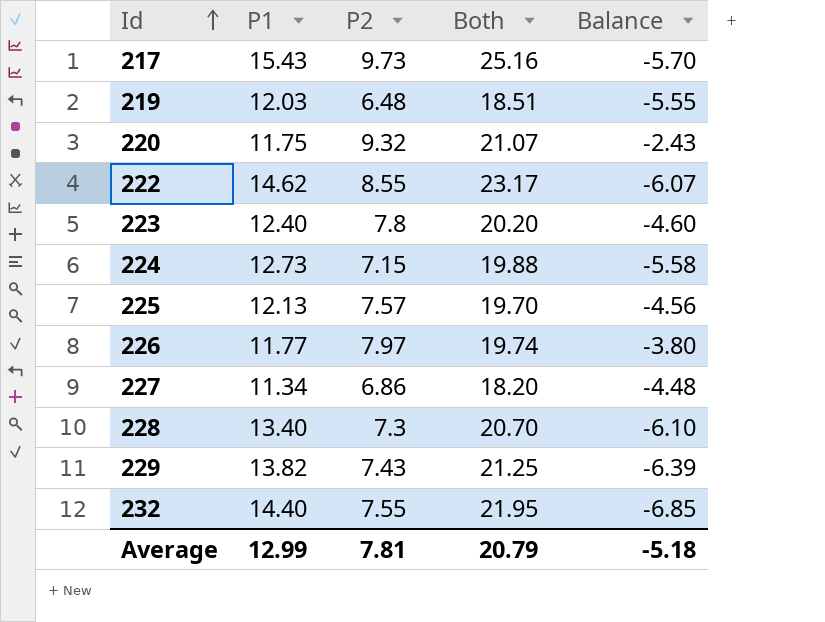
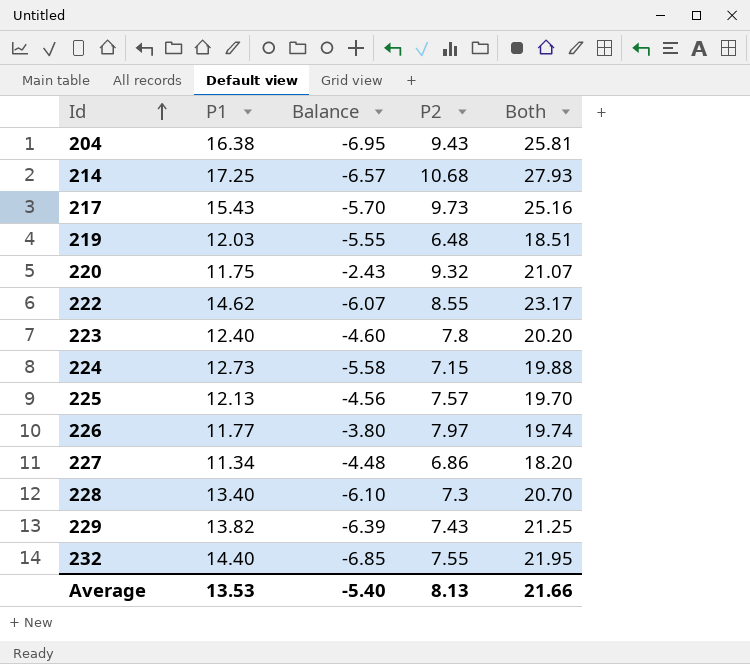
column Balance | position: 5 -> 3
row 204: none -> 16.38 | -6.95 | 9.43 | 25.81
row 214: none -> 17.25 | -6.57 | 10.68 | 27.93
Average | P1: 12.99 -> 13.53
Average | Balance: -5.18 -> -5.40
Average | P2: 7.81 -> 8.13
Average | Both: 20.79 -> 21.66

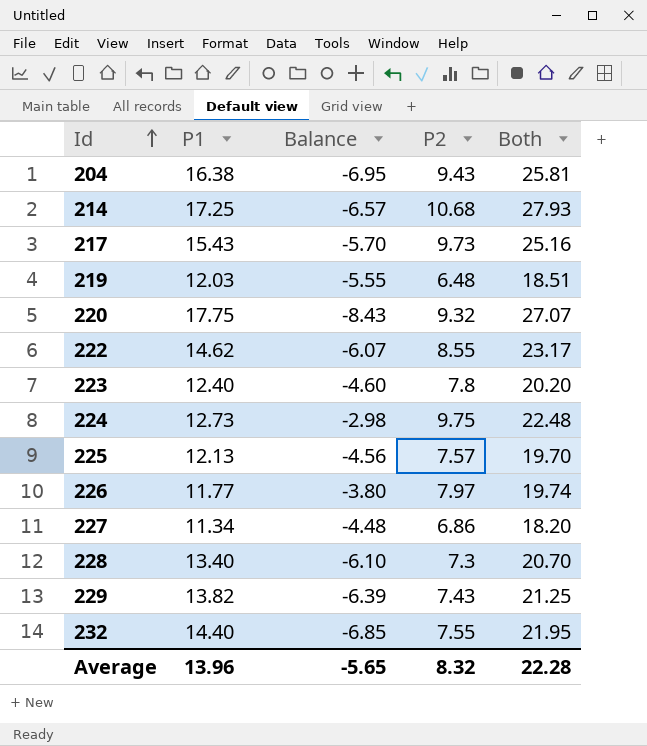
220 | P1: 11.75 -> 17.75
220 | Balance: -2.43 -> -8.43
220 | Both: 21.07 -> 27.07
224 | Balance: -5.58 -> -2.98
224 | P2: 7.15 -> 9.75
224 | Both: 19.88 -> 22.48
Average | P1: 13.53 -> 13.96
Average | Balance: -5.40 -> -5.65
Average | P2: 8.13 -> 8.32
Average | Both: 21.66 -> 22.28

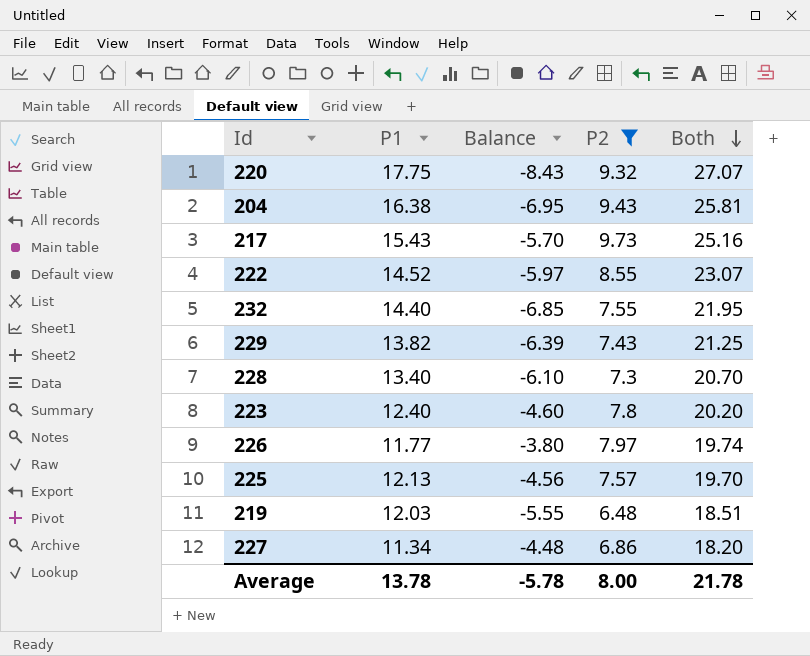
filter: none -> P2 <= 9.73
row order: Id ascending -> Both descending
222 | P1: 14.62 -> 14.52
222 | Balance: -6.07 -> -5.97
222 | Both: 23.17 -> 23.07
Average | P1: 13.96 -> 13.78
Average | Balance: -5.65 -> -5.78
Average | P2: 8.32 -> 8.00
Average | Both: 22.28 -> 21.78

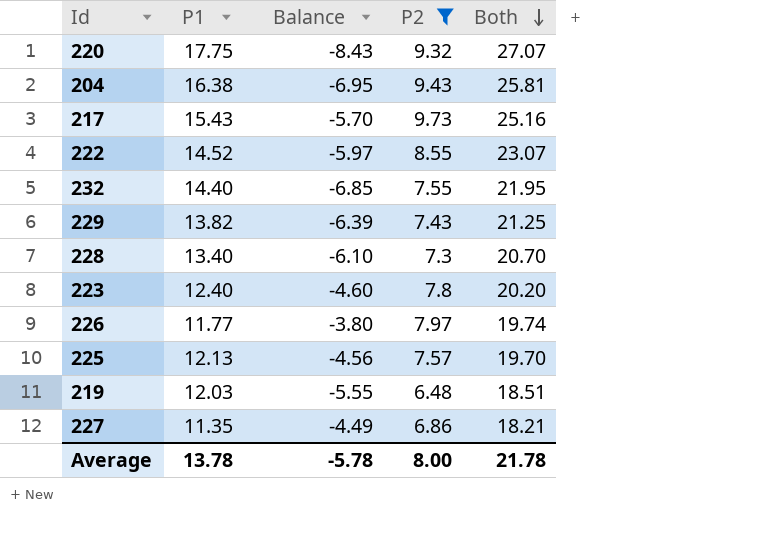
227 | P1: 11.34 -> 11.35
227 | Balance: -4.48 -> -4.49
227 | Both: 18.20 -> 18.21

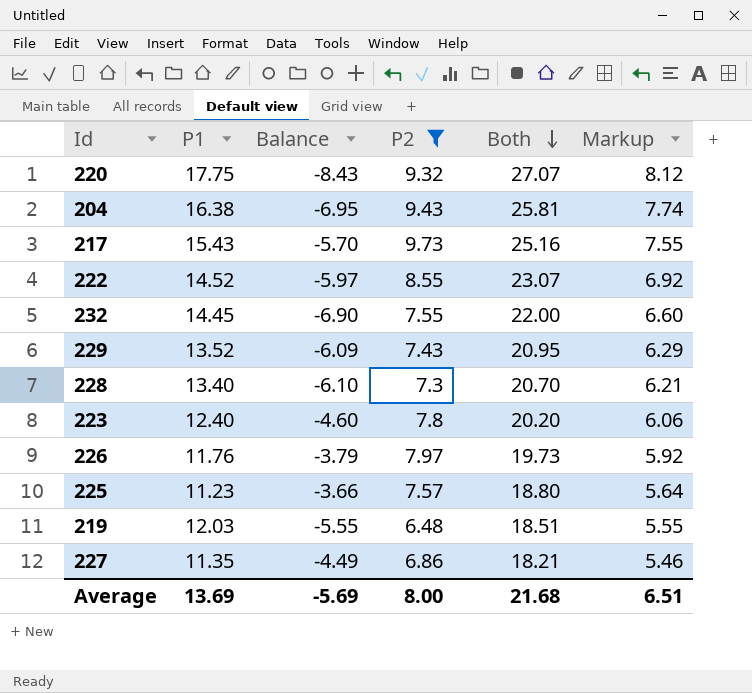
column Markup | formula: none -> [Both] * 0.3
232 | P1: 14.40 -> 14.45
232 | Balance: -6.85 -> -6.90
232 | Both: 21.95 -> 22.00
229 | P1: 13.82 -> 13.52
229 | Balance: -6.39 -> -6.09
229 | Both: 21.25 -> 20.95
226 | P1: 11.77 -> 11.76
226 | Balance: -3.80 -> -3.79
226 | Both: 19.74 -> 19.73
225 | P1: 12.13 -> 11.23
225 | Balance: -4.56 -> -3.66
225 | Both: 19.70 -> 18.80
Average | P1: 13.78 -> 13.69
Average | Balance: -5.78 -> -5.69
Average | Both: 21.78 -> 21.68

